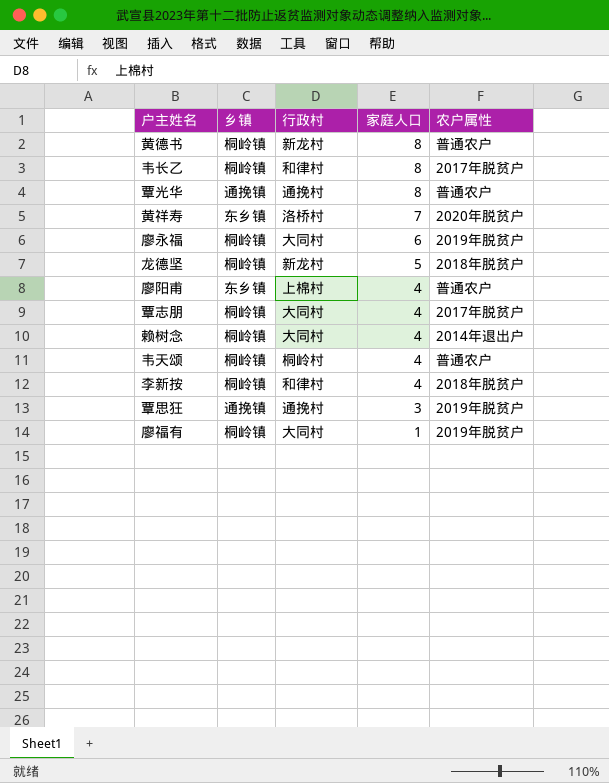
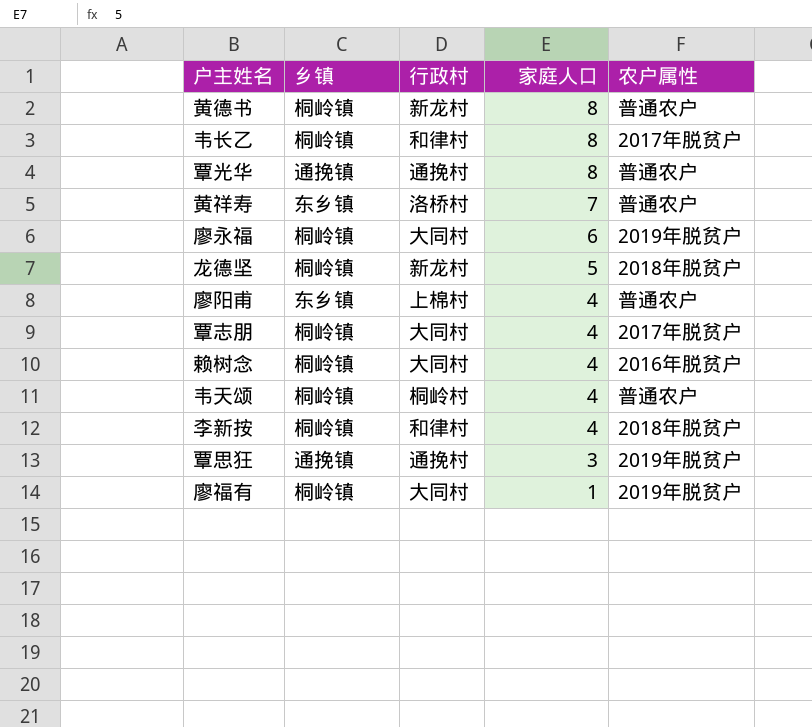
黄祥寿 | 农户属性: 2020年脱贫户 -> 普通农户
赖树念 | 农户属性: 2014年退出户 -> 2016年脱贫户

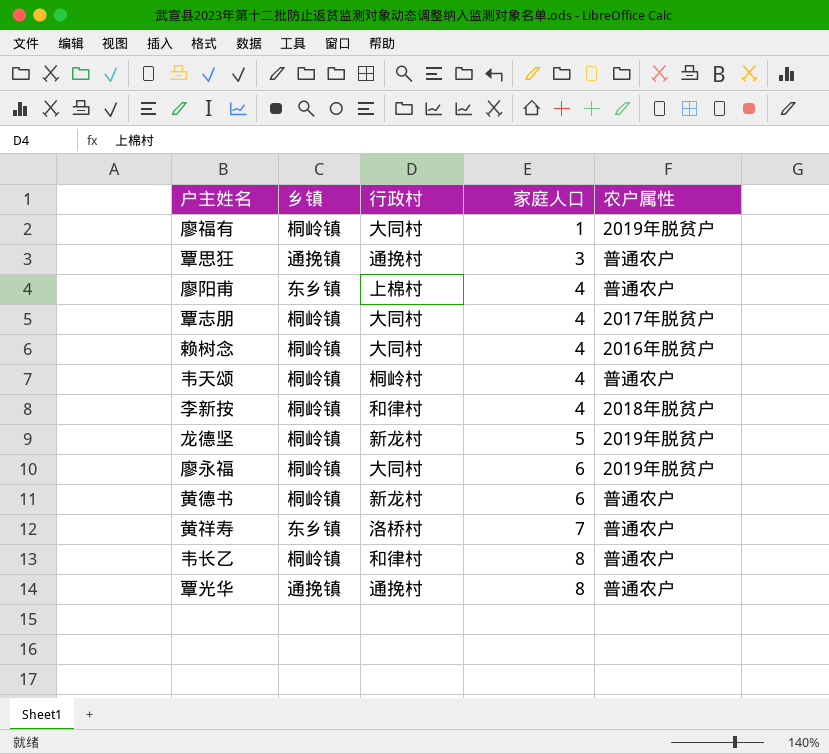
row order: 家庭人口 descending -> 家庭人口 ascending
覃思狂 | 农户属性: 2019年脱贫户 -> 普通农户
龙德坚 | 农户属性: 2018年脱贫户 -> 2019年脱贫户
黄德书 | 家庭人口: 8 -> 6
韦长乙 | 农户属性: 2017年脱贫户 -> 普通农户

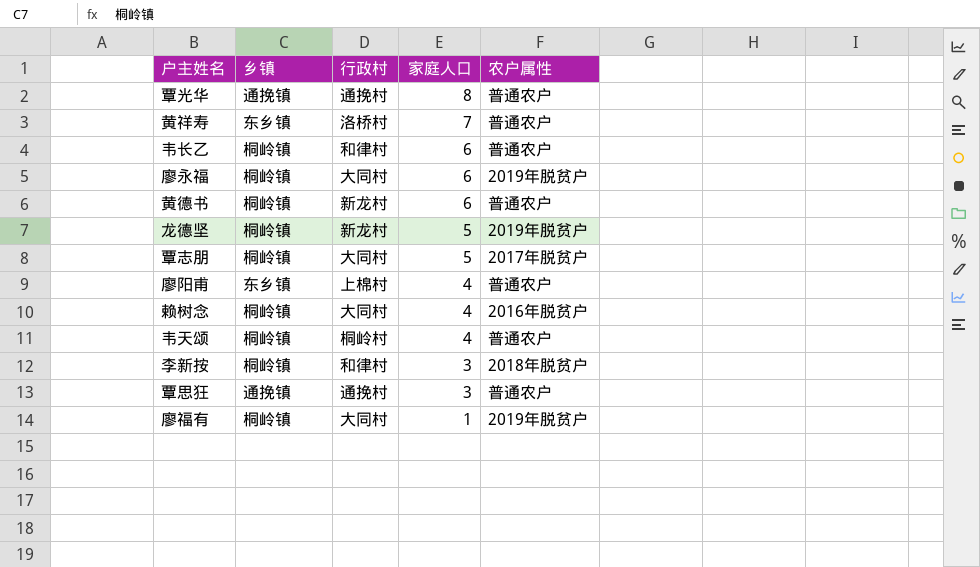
row order: 家庭人口 ascending -> 家庭人口 descending
韦长乙 | 家庭人口: 8 -> 6
覃志朋 | 家庭人口: 4 -> 5
李新按 | 家庭人口: 4 -> 3

